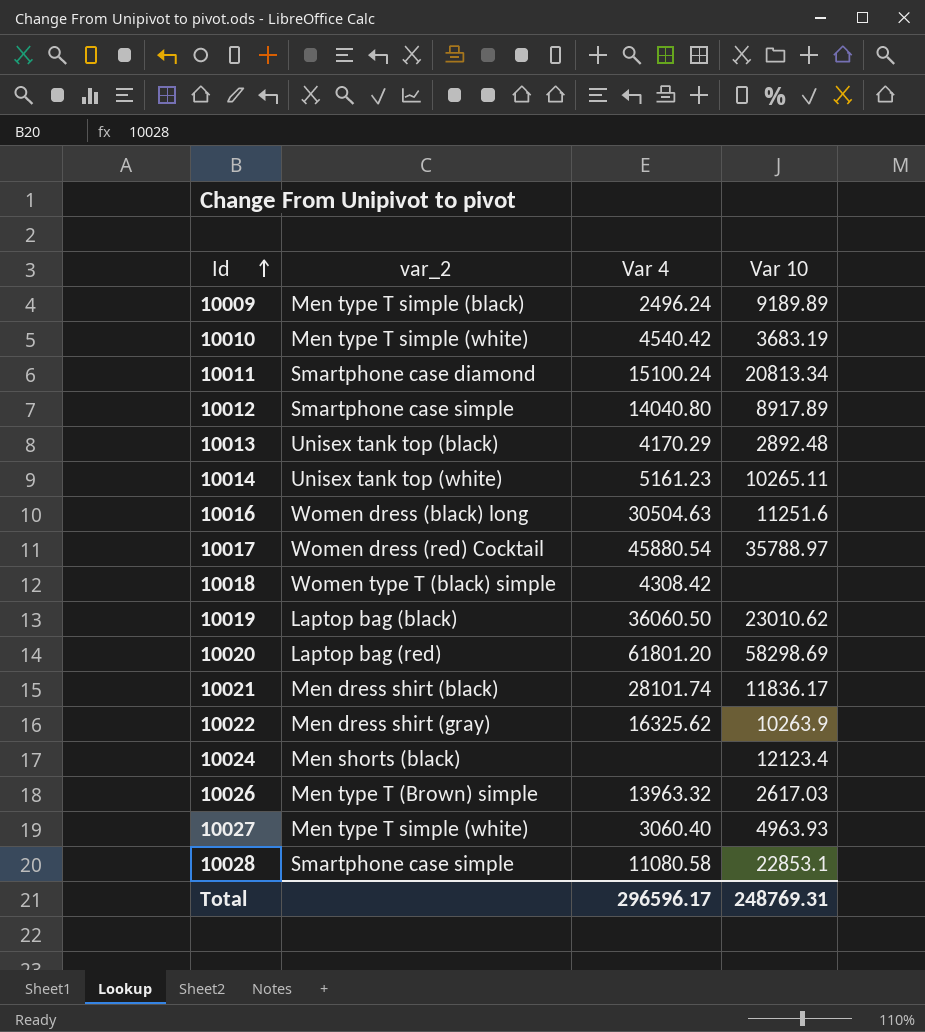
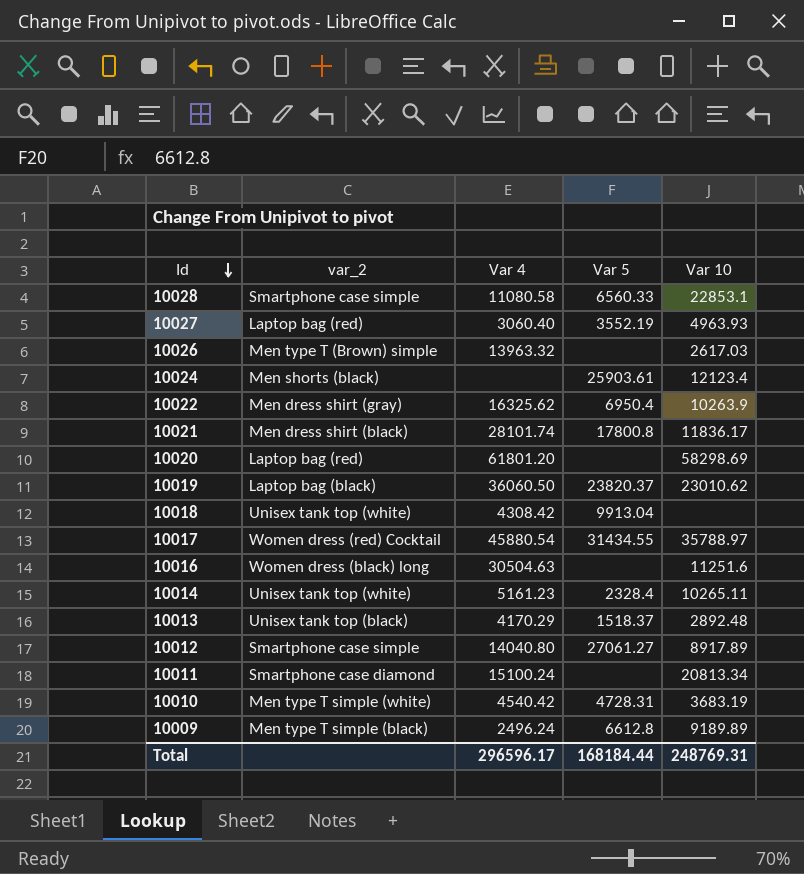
row order: Id ascending -> Id descending
column Var 5 | position: none -> 4
10027 | var_2: Men type T simple (white) -> Laptop bag (red)
10018 | var_2: Women type T (black) simple -> Unisex tank top (white)

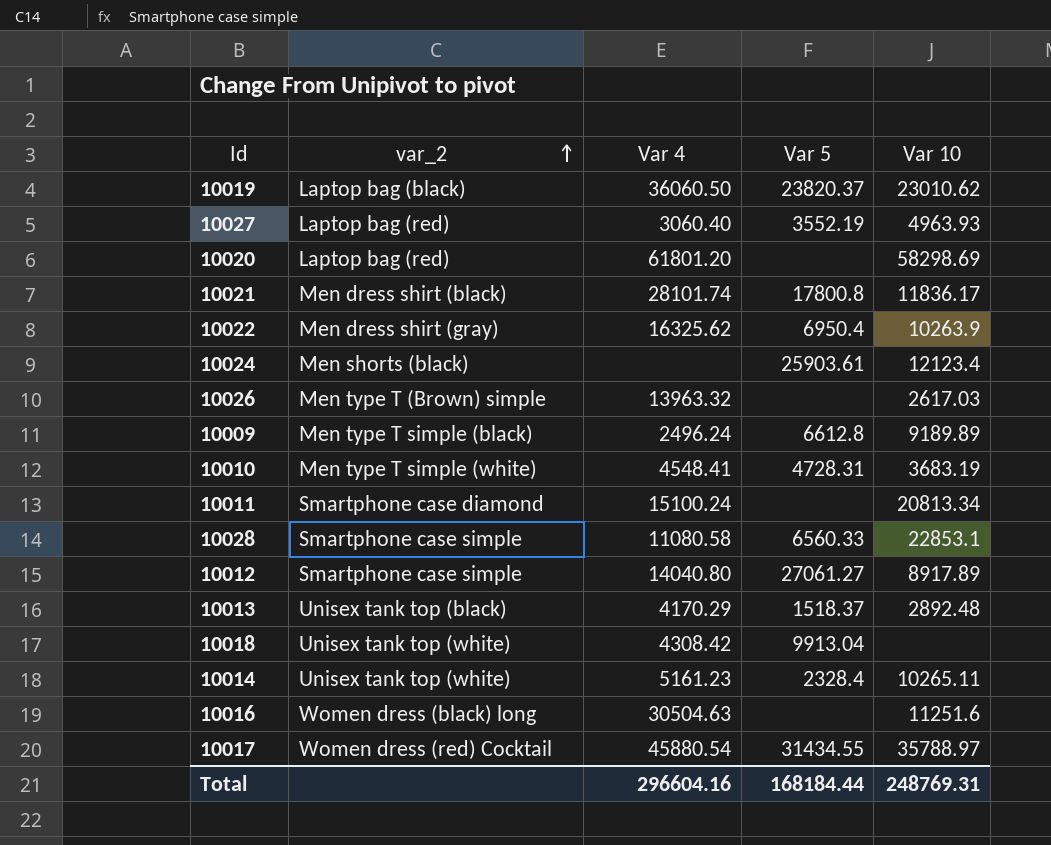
row order: Id descending -> var_2 ascending
10010 | Var 4: 4540.42 -> 4548.41
Total | Var 4: 296596.17 -> 296604.16

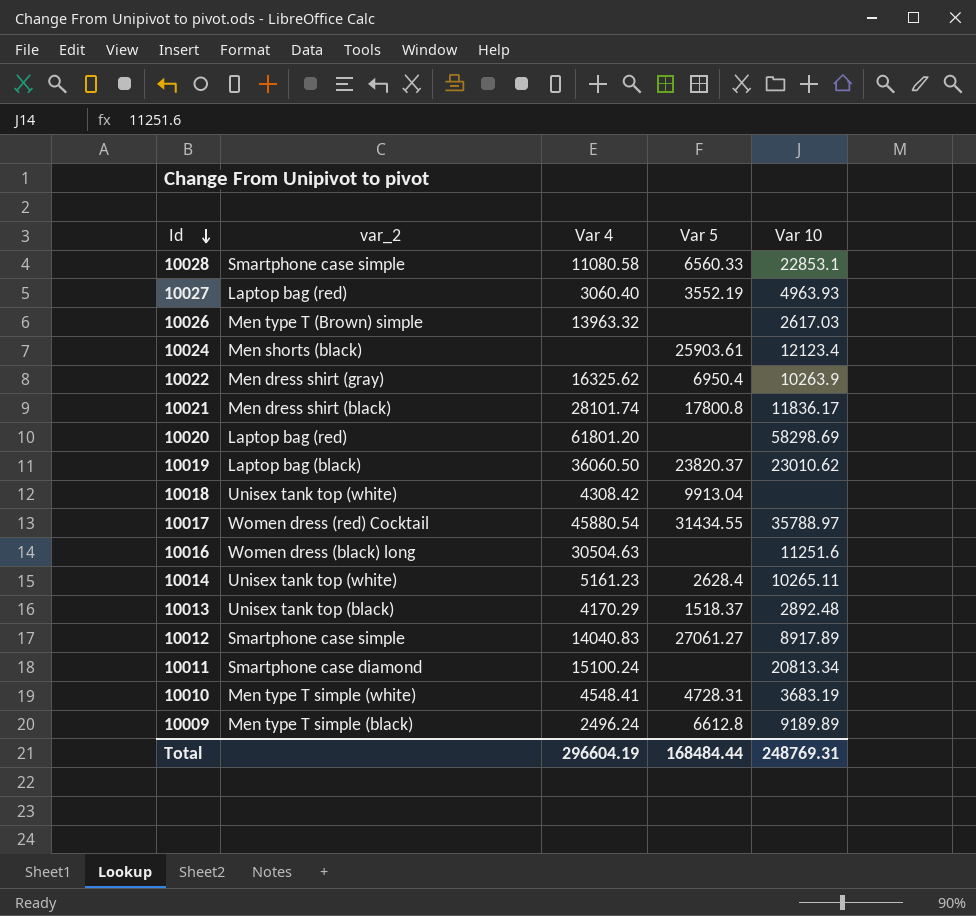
row order: var_2 ascending -> Id descending
10014 | Var 5: 2328.4 -> 2628.4
10012 | Var 4: 14040.80 -> 14040.83
Total | Var 4: 296604.16 -> 296604.19
Total | Var 5: 168184.44 -> 168484.44

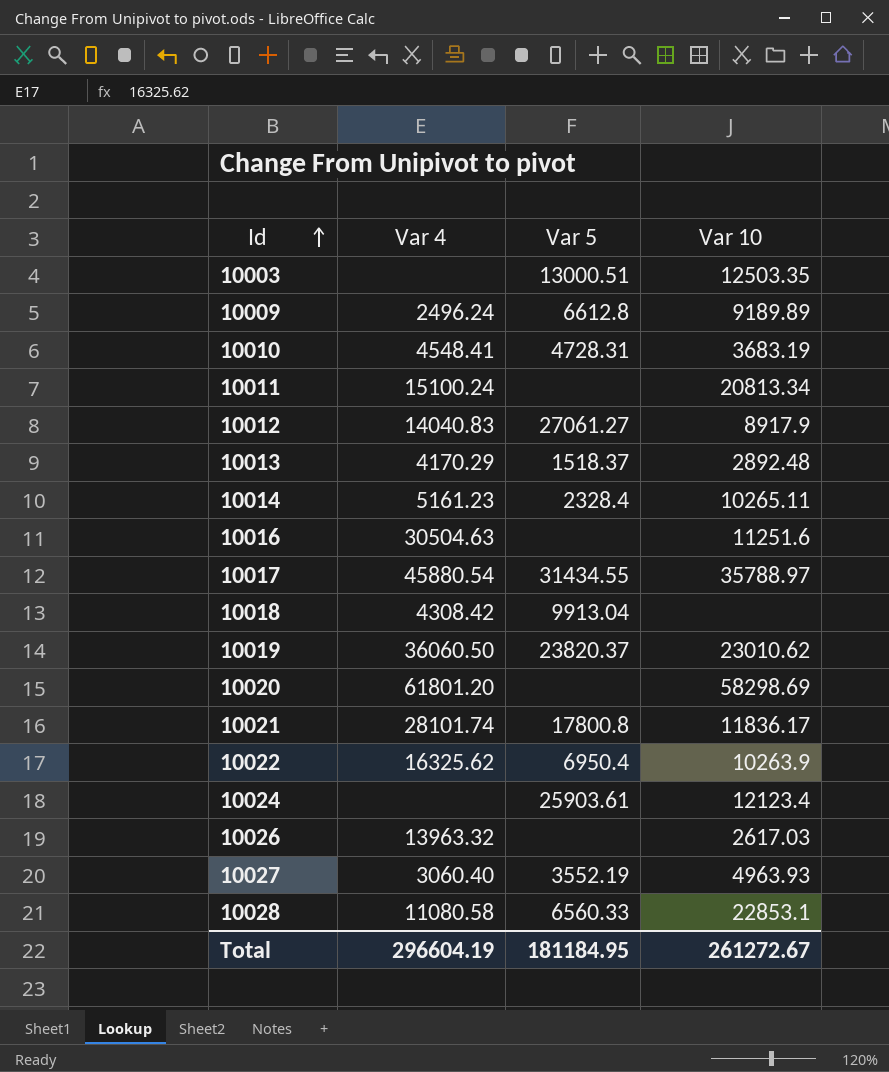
row order: Id descending -> Id ascending
column var_2 | position: 2 -> none
row 10003: none -> none | 13000.51 | 12503.35
10012 | Var 10: 8917.89 -> 8917.9
10014 | Var 5: 2628.4 -> 2328.4
Total | Var 5: 168484.44 -> 181184.95
Total | Var 10: 248769.31 -> 261272.67

